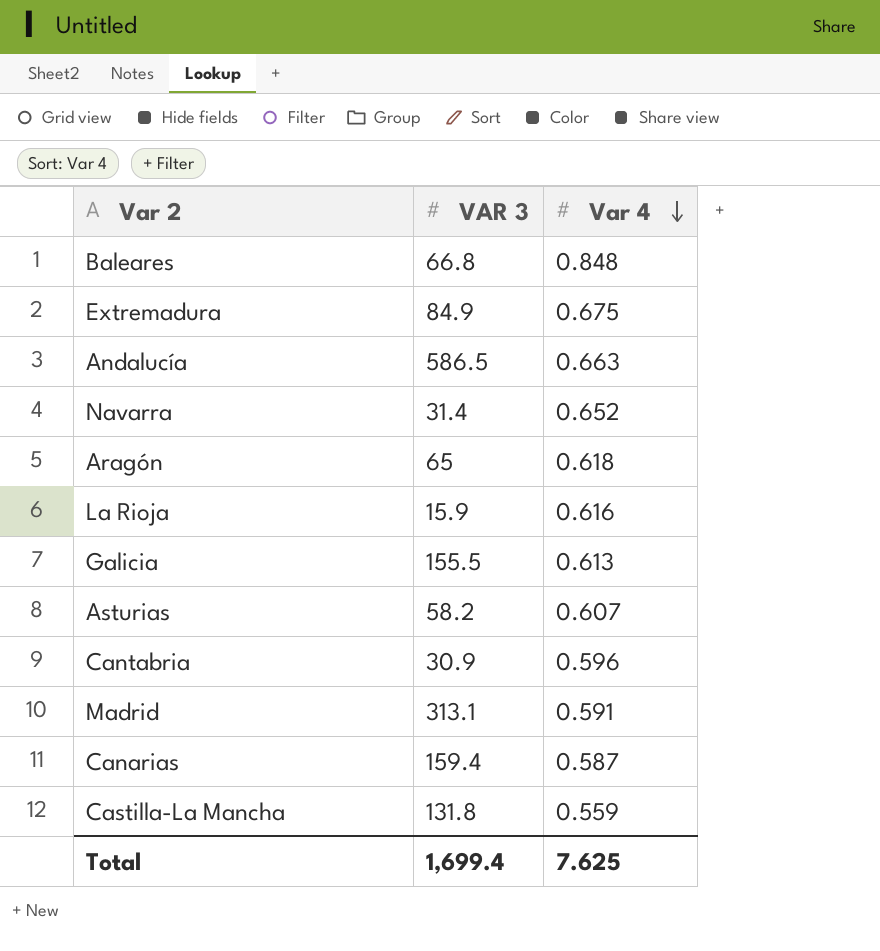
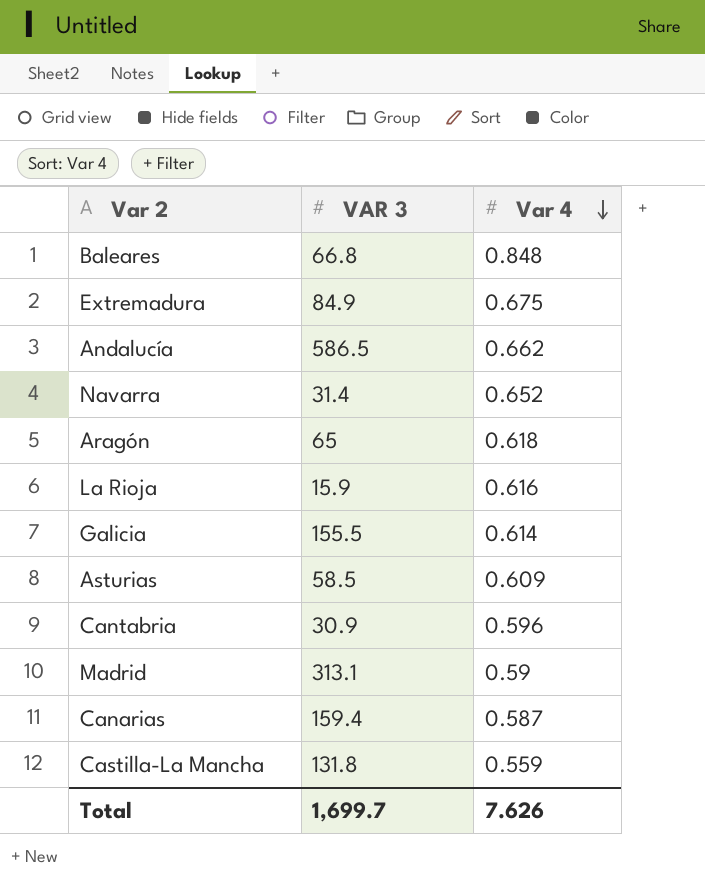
Andalucía | Var 4: 0.663 -> 0.662
Galicia | Var 4: 0.613 -> 0.614
Asturias | VAR 3: 58.2 -> 58.5
Asturias | Var 4: 0.607 -> 0.609
Madrid | Var 4: 0.591 -> 0.59
Total | VAR 3: 1,699.4 -> 1,699.7
Total | Var 4: 7.625 -> 7.626

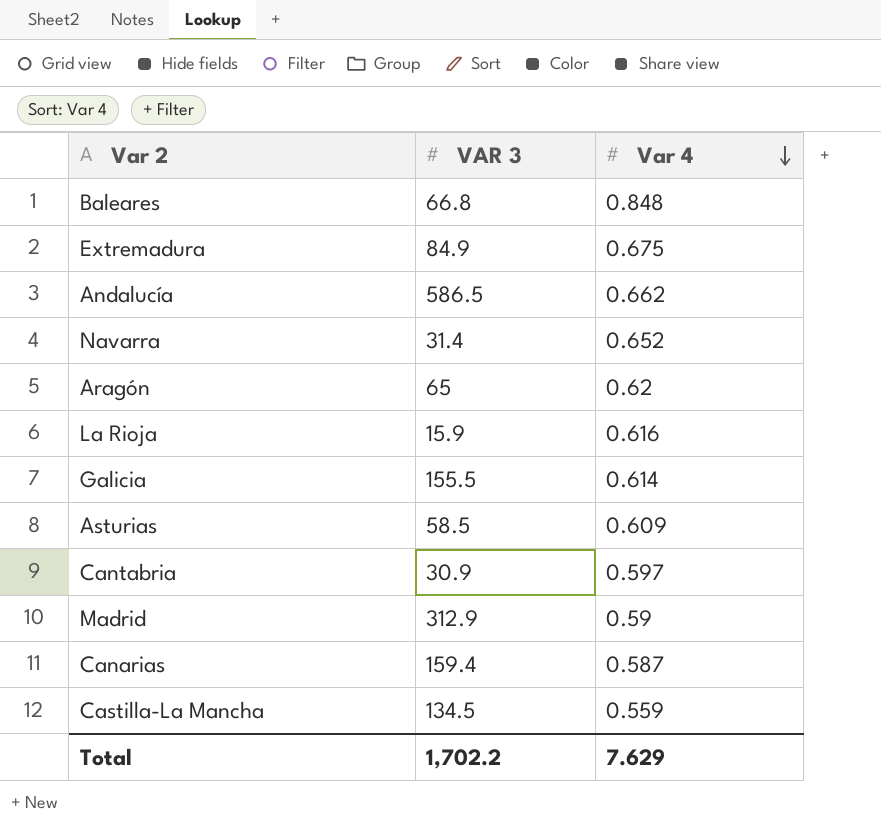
Aragón | Var 4: 0.618 -> 0.62
Cantabria | Var 4: 0.596 -> 0.597
Madrid | VAR 3: 313.1 -> 312.9
Castilla-La Mancha | VAR 3: 131.8 -> 134.5
Total | VAR 3: 1,699.7 -> 1,702.2
Total | Var 4: 7.626 -> 7.629

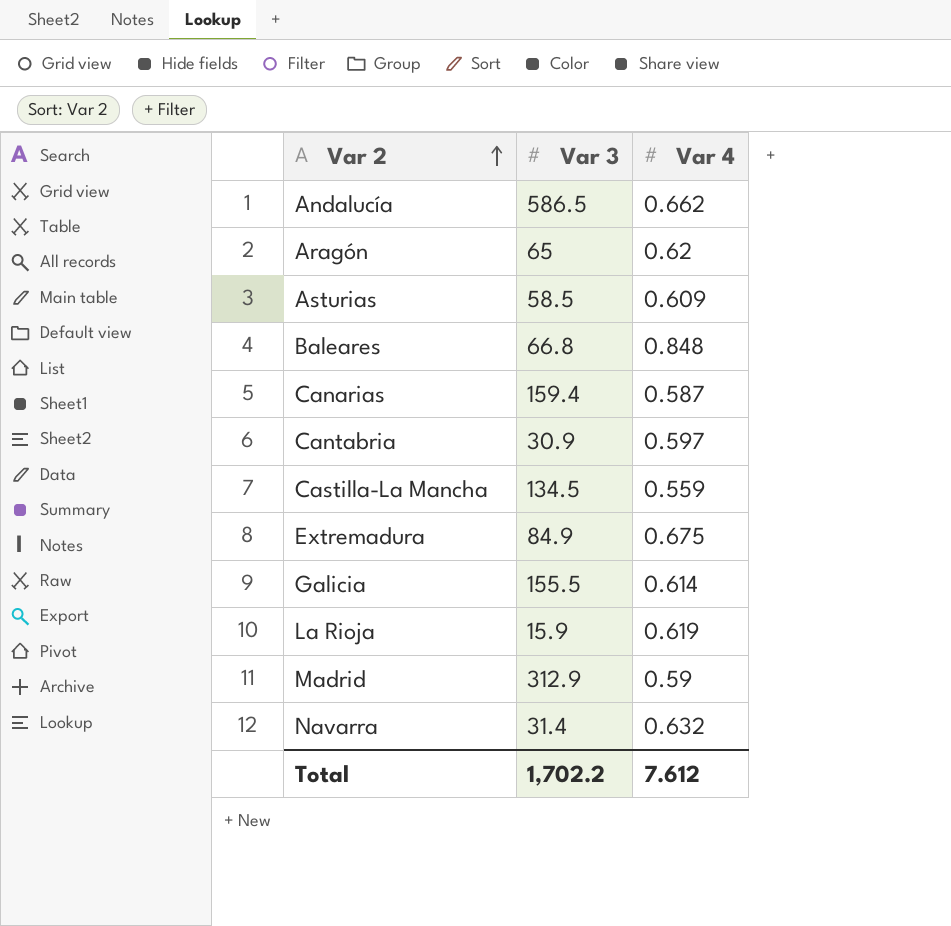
row order: Var 4 descending -> Var 2 ascending
column name: VAR 3 -> Var 3
La Rioja | Var 4: 0.616 -> 0.619
Navarra | Var 4: 0.652 -> 0.632
Total | Var 4: 7.629 -> 7.612

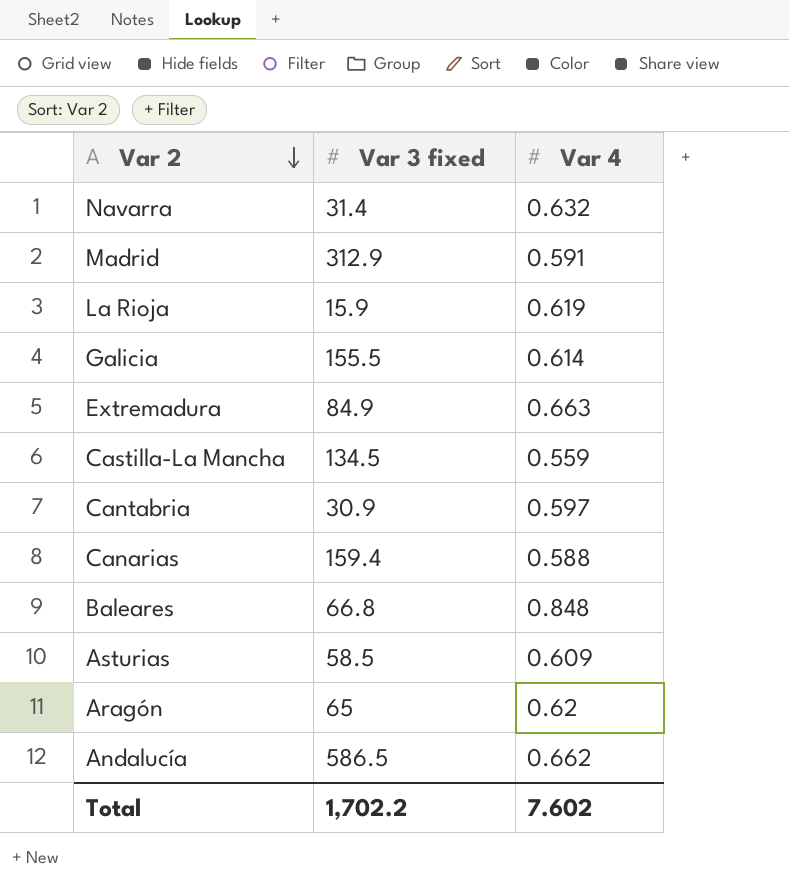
row order: Var 2 ascending -> Var 2 descending
column name: Var 3 -> Var 3 fixed
Madrid | Var 4: 0.59 -> 0.591
Extremadura | Var 4: 0.675 -> 0.663
Canarias | Var 4: 0.587 -> 0.588
Total | Var 4: 7.612 -> 7.602

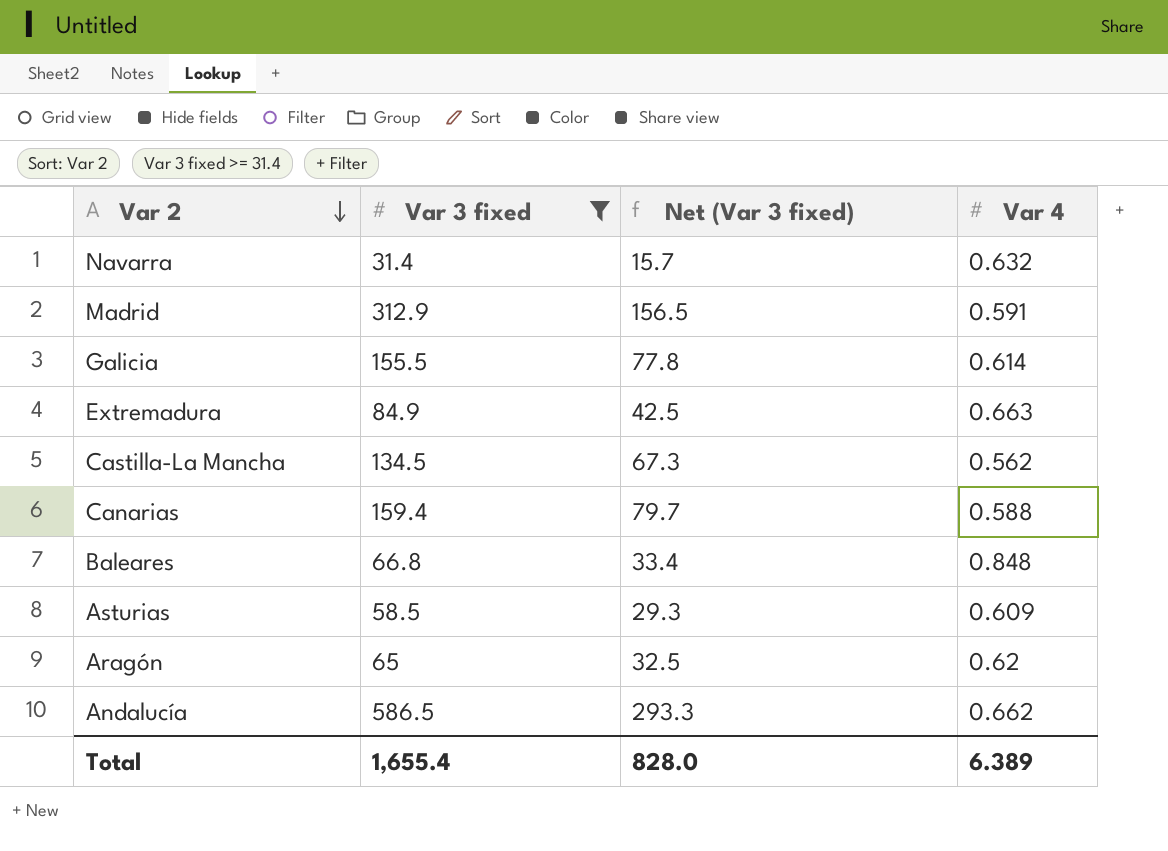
filter: none -> Var 3 fixed >= 31.4
column Net (Var 3 fixed) | formula: none -> [Var 3 fixed] * 0.5
Castilla-La Mancha | Var 4: 0.559 -> 0.562
Total | Var 3 fixed: 1,702.2 -> 1,655.4
Total | Var 4: 7.602 -> 6.389

